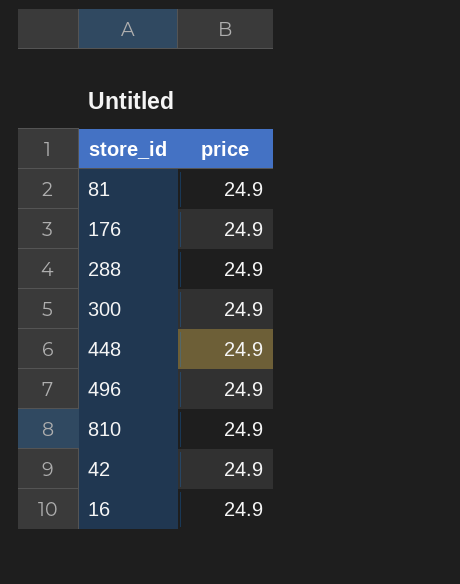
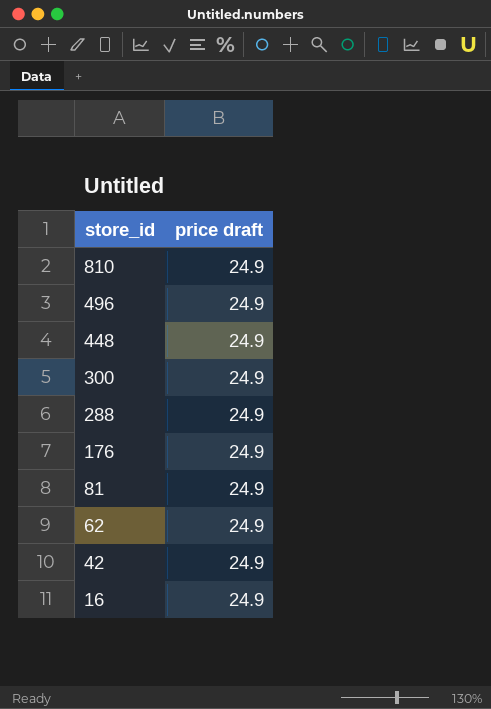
row order: none -> store_id descending
column name: price -> price draft
row 62: none -> 24.9

